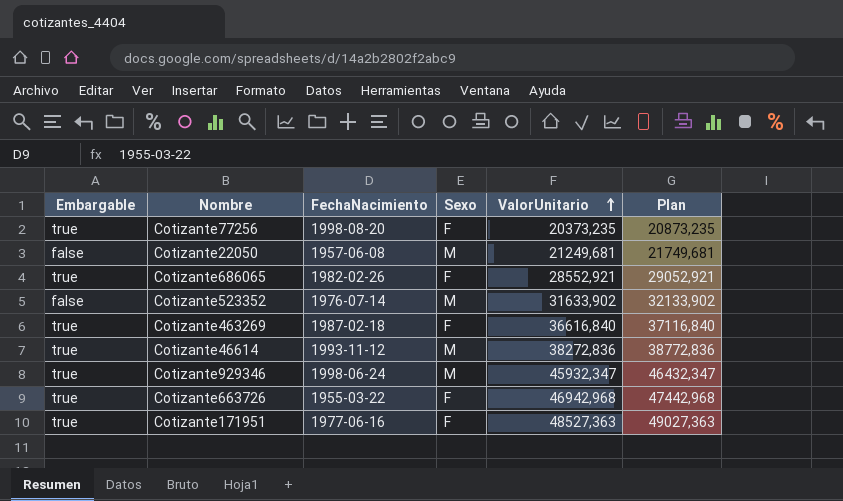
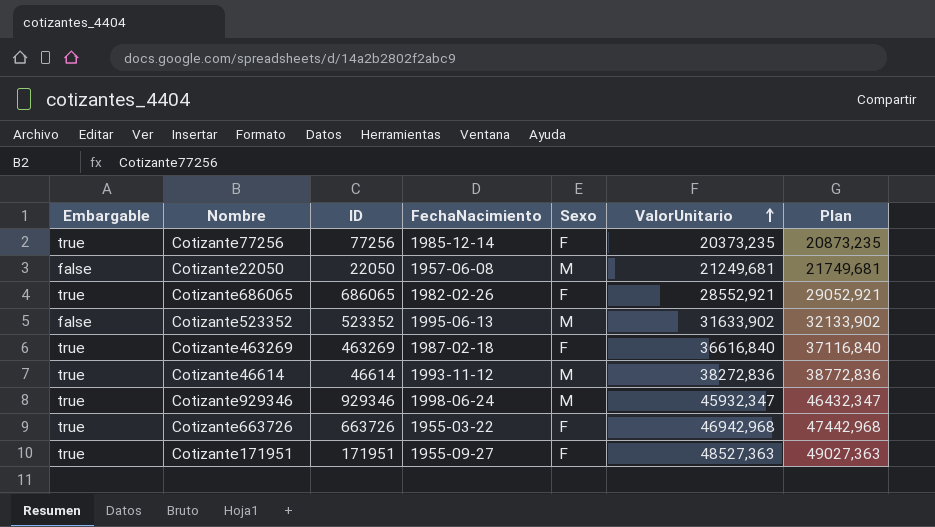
column ID | position: none -> 3
Cotizante77256 | FechaNacimiento: 1998-08-20 -> 1985-12-14
Cotizante523352 | FechaNacimiento: 1976-07-14 -> 1995-06-13
Cotizante171951 | FechaNacimiento: 1977-06-16 -> 1955-09-27

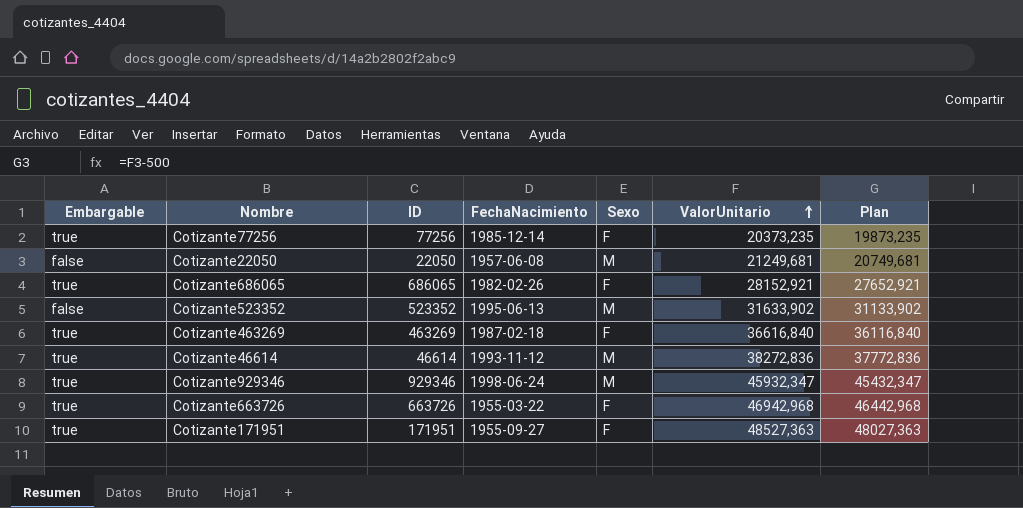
column Plan | formula: [ValorUnitario] + 500 -> [ValorUnitario] - 500
Cotizante686065 | ValorUnitario: 28552,921 -> 28152,921

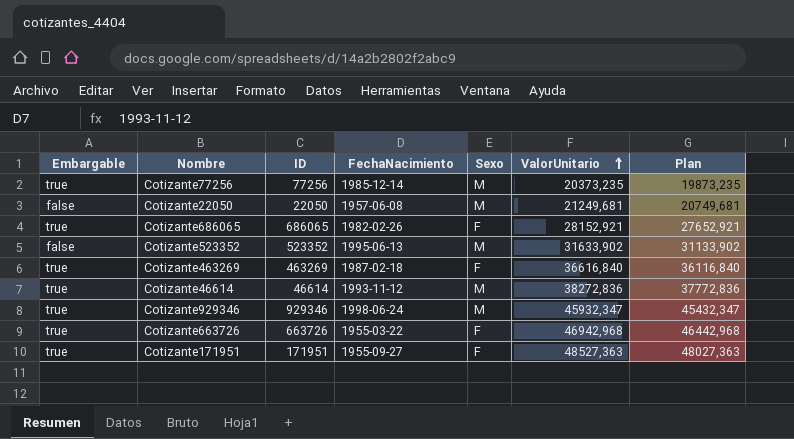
Cotizante77256 | Sexo: F -> M

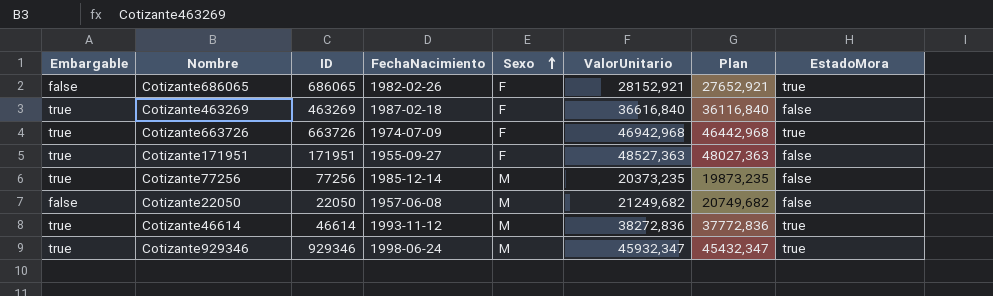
row order: ValorUnitario ascending -> Sexo ascending
column EstadoMora | position: none -> 8
row Cotizante523352: false | 523352 | 1995-06-13 | M | 31633,902 | 31133,902 -> none
Cotizante686065 | Embargable: true -> false
Cotizante663726 | FechaNacimiento: 1955-03-22 -> 1974-07-09
Cotizante22050 | ValorUnitario: 21249,681 -> 21249,682
Cotizante22050 | Plan: 20749,681 -> 20749,682

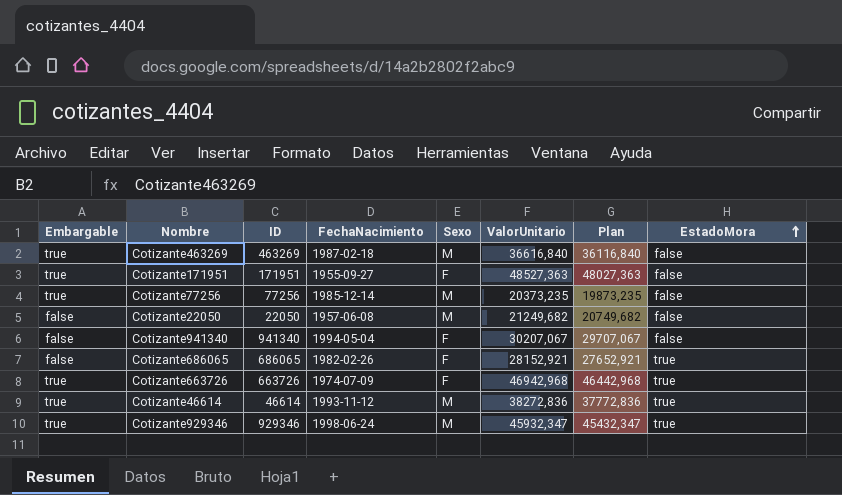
row order: Sexo ascending -> EstadoMora ascending
Cotizante463269 | Sexo: F -> M
row Cotizante941340: none -> false | 941340 | 1994-05-04 | F | 30207,067 | 29707,067 | false

